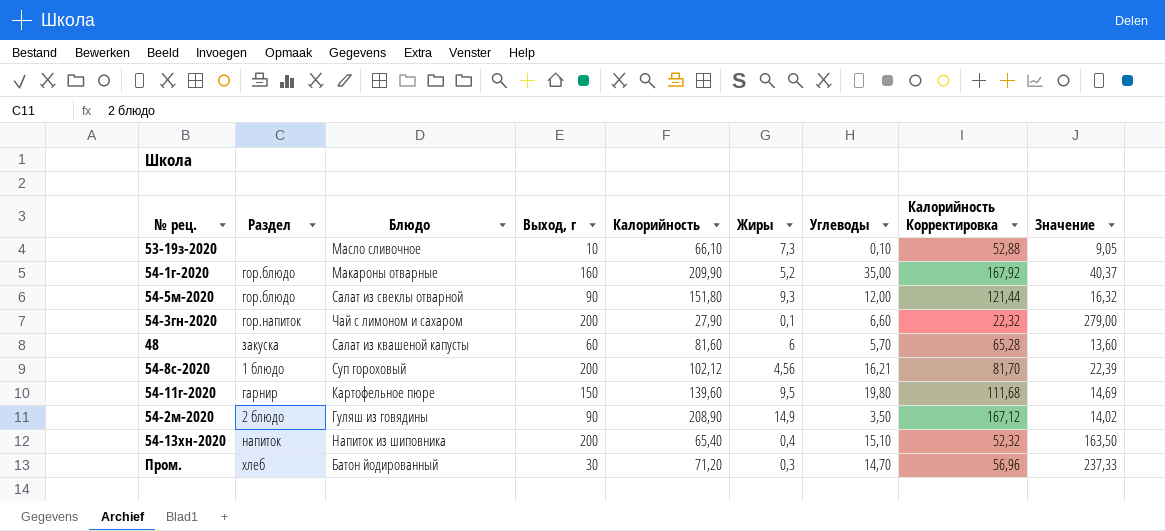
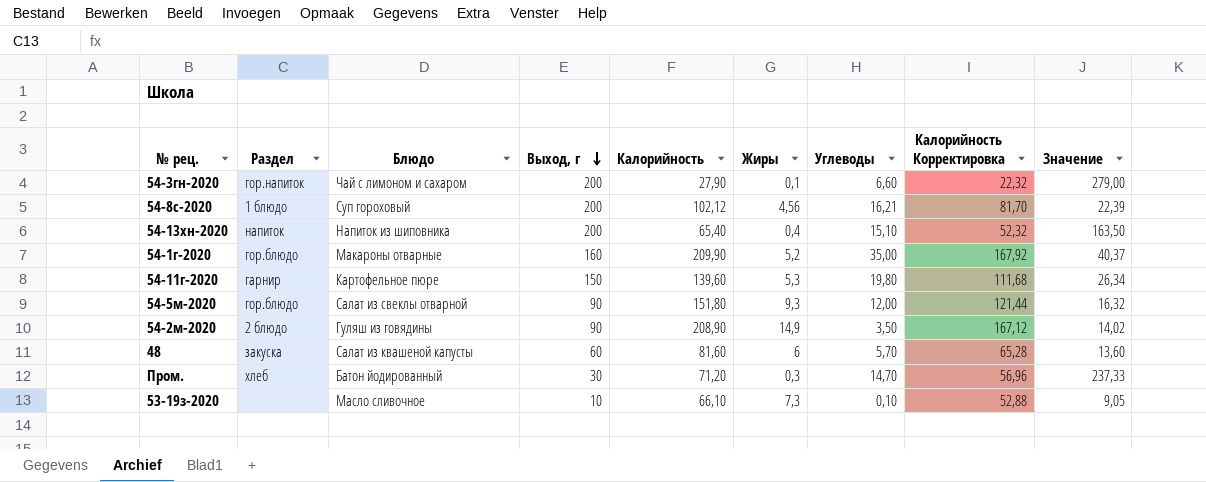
row order: none -> Выход, г descending
54-11г-2020 | Жиры: 9,5 -> 5,3
54-11г-2020 | Значение: 14,69 -> 26,34

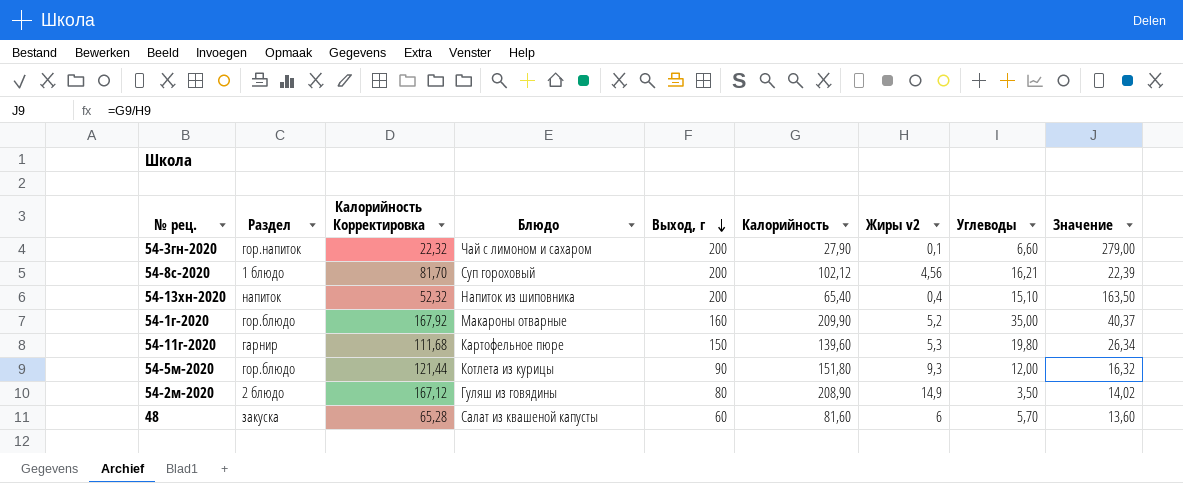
column Калорийность Корректировка | position: 8 -> 3
column name: Жиры -> Жиры v2
row Пром.: хлеб | Батон йодированный | 30 | 71,20 | 0,3 | 14,70 | 56,96 | 237,33 -> none
row 53-19з-2020: none | Масло сливочное | 10 | 66,10 | 7,3 | 0,10 | 52,88 | 9,05 -> none
54-5м-2020 | Блюдо: Салат из свеклы отварной -> Котлета из курицы
54-2м-2020 | Выход, г: 90 -> 80

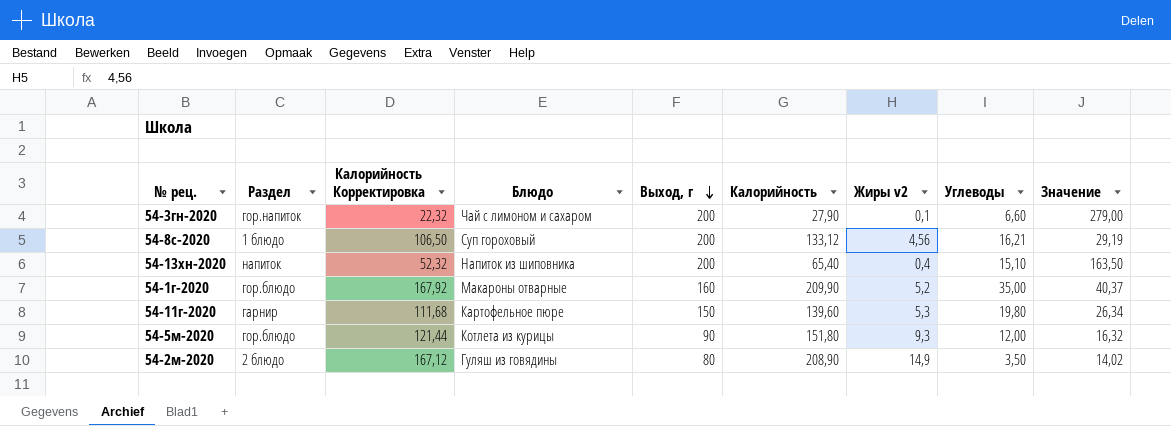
row 48: закуска | 65,28 | Салат из квашеной капусты | 60 | 81,60 | 6 | 5,70 | 13,60 -> none
54-8с-2020 | Калорийность Корректировка: 81,70 -> 106,50
54-8с-2020 | Калорийность: 102,12 -> 133,12
54-8с-2020 | Значение: 22,39 -> 29,19

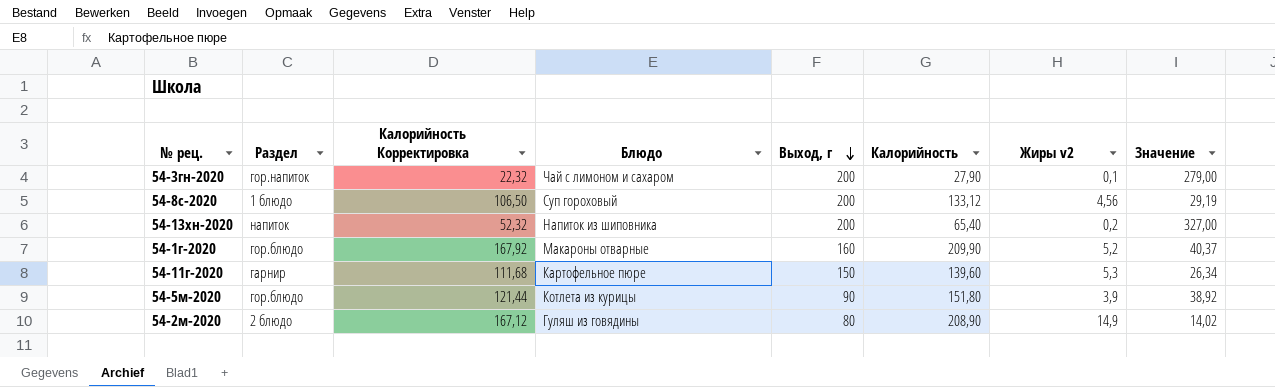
column Углеводы | position: 8 -> none
54-13хн-2020 | Жиры v2: 0,4 -> 0,2
54-13хн-2020 | Значение: 163,50 -> 327,00
54-5м-2020 | Жиры v2: 9,3 -> 3,9
54-5м-2020 | Значение: 16,32 -> 38,92

